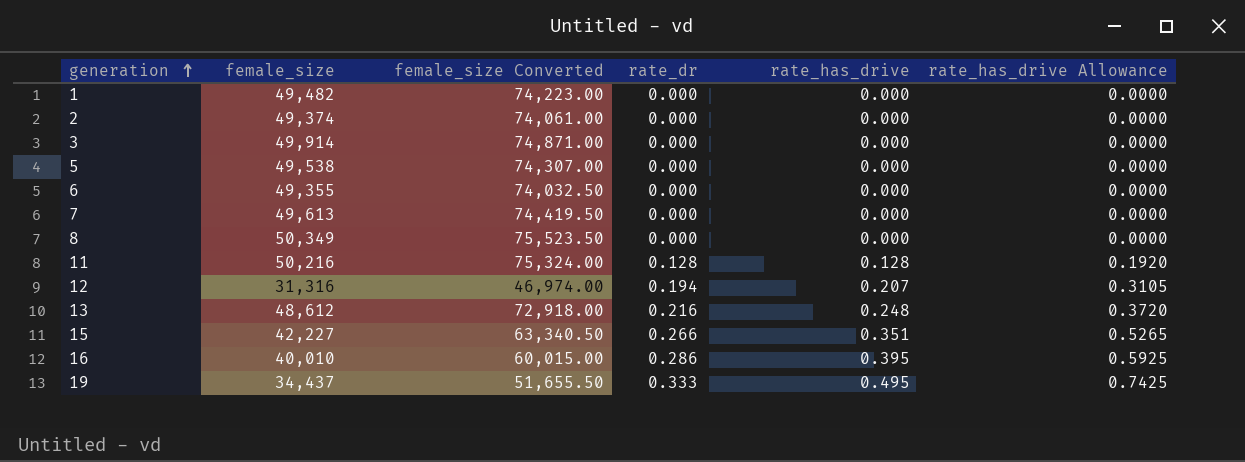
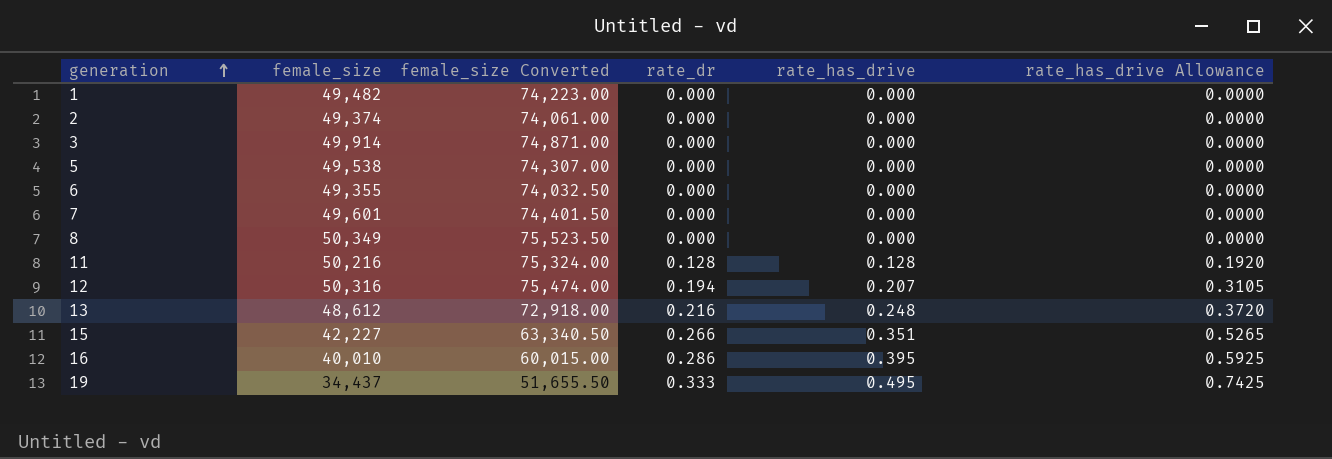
7 | female_size: 49,613 -> 49,601
7 | female_size Converted: 74,419.50 -> 74,401.50
12 | female_size: 31,316 -> 50,316
12 | female_size Converted: 46,974.00 -> 75,474.00

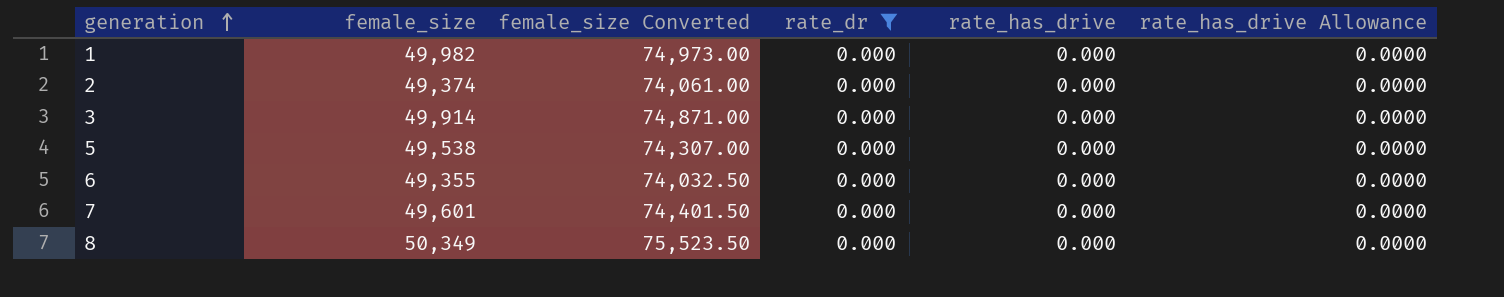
filter: none -> rate_dr = 0.000
1 | female_size: 49,482 -> 49,982
1 | female_size Converted: 74,223.00 -> 74,973.00

